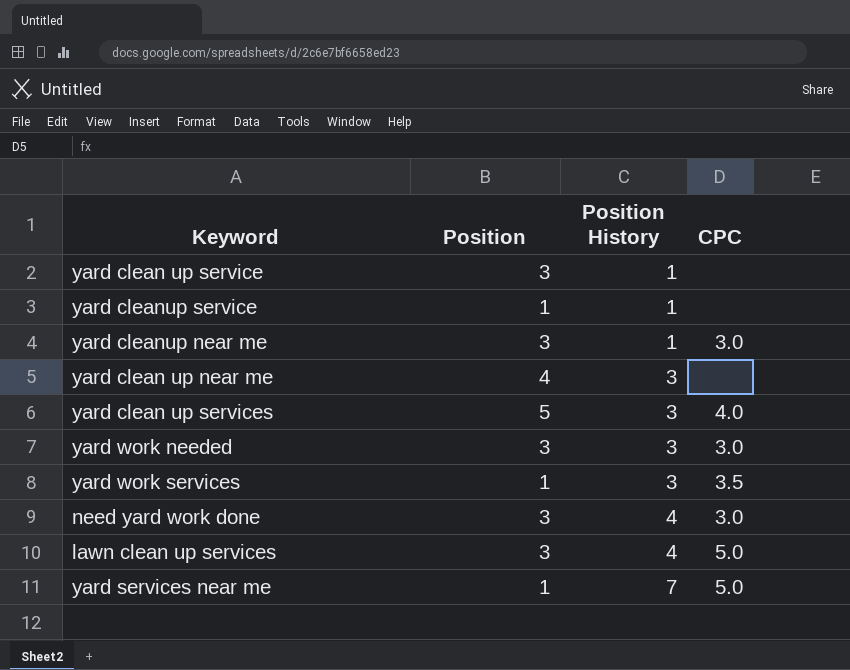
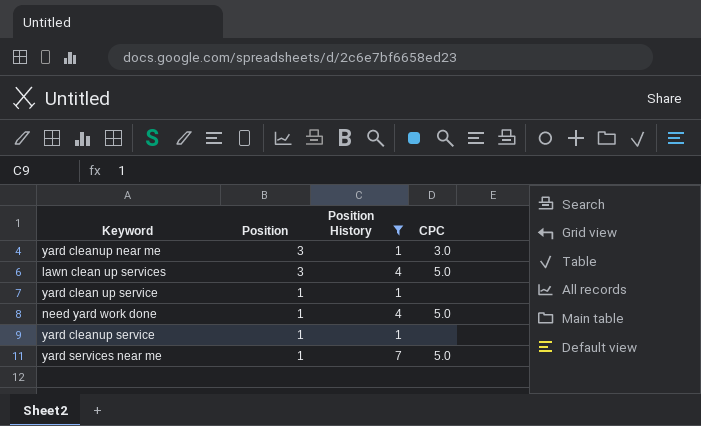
filter: none -> Position History != 3
row order: Position History ascending -> Position descending
yard clean up service | Position: 3 -> 1
need yard work done | Position: 3 -> 1
need yard work done | CPC: 3.0 -> 5.0

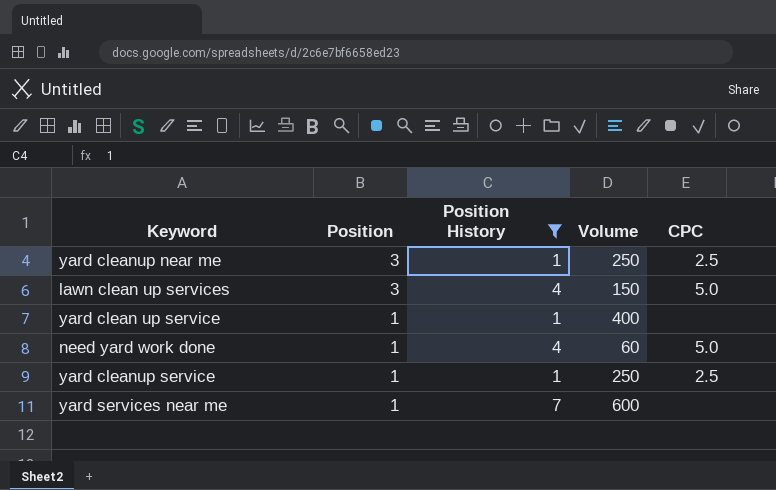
column Volume | position: none -> 4
yard cleanup near me | CPC: 3.0 -> 2.5
yard cleanup service | CPC: none -> 2.5
yard services near me | CPC: 5.0 -> none

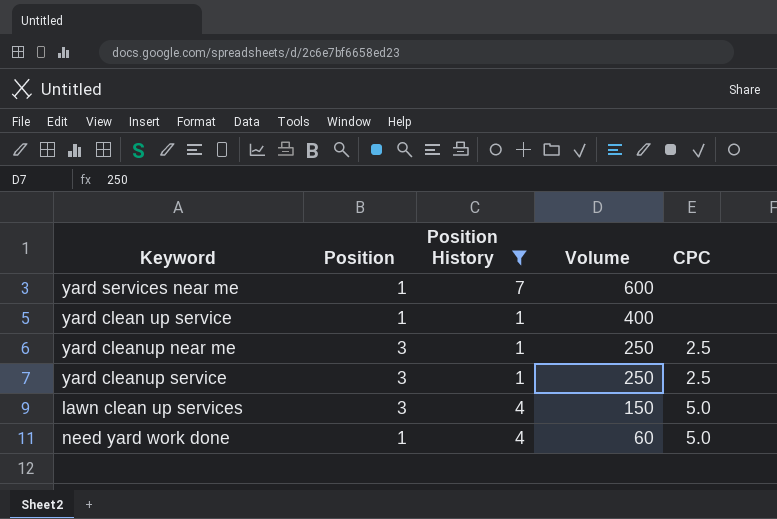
row order: Position descending -> Volume descending
yard cleanup service | Position: 1 -> 3

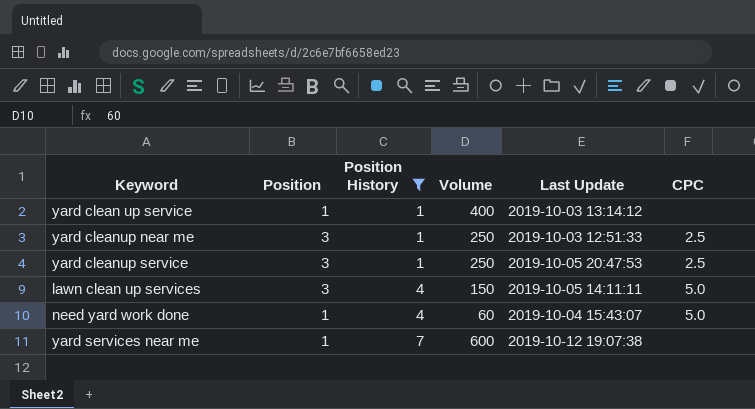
row order: Volume descending -> Position History ascending
column Last Update | position: none -> 5

